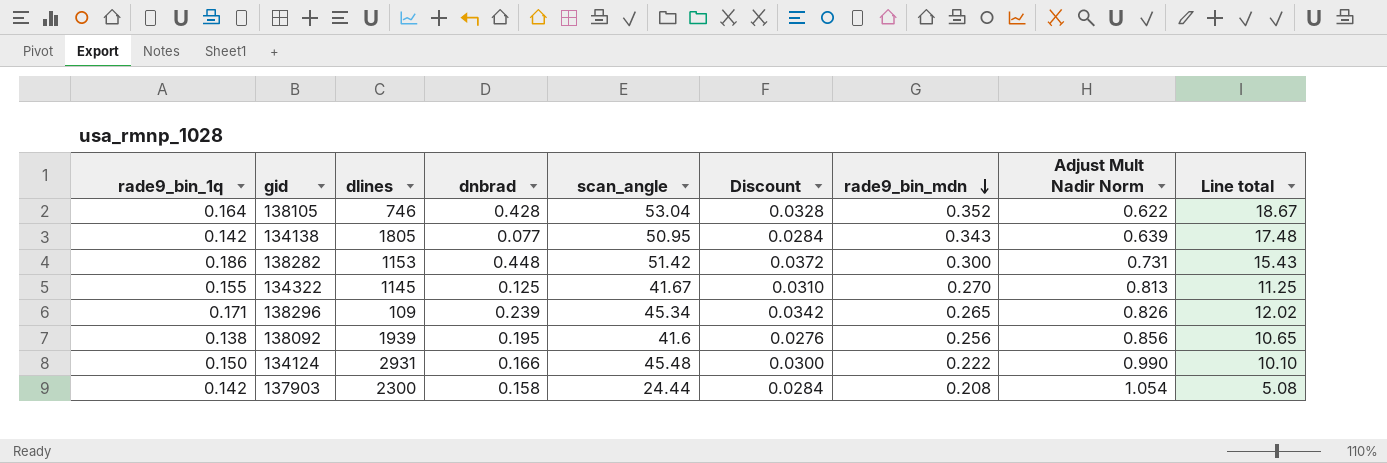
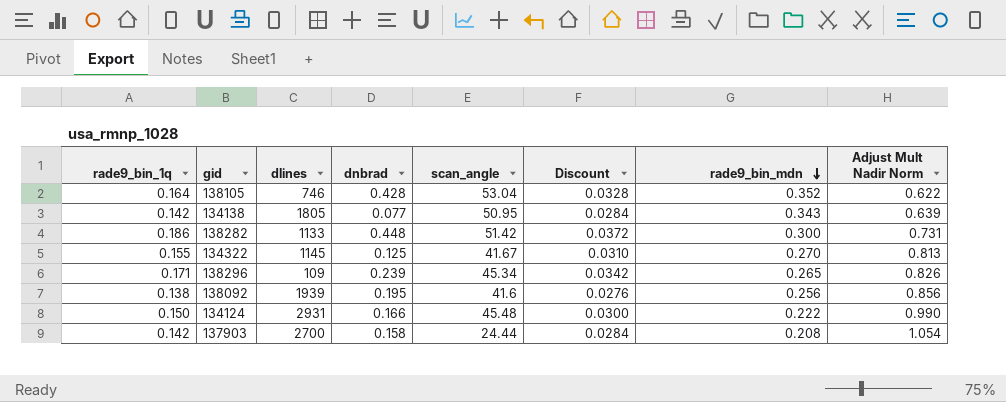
column Line total | formula: [scan_angle] * [rade9_bin_mdn] -> none
138282 | dlines: 1153 -> 1133
137903 | dlines: 2300 -> 2700

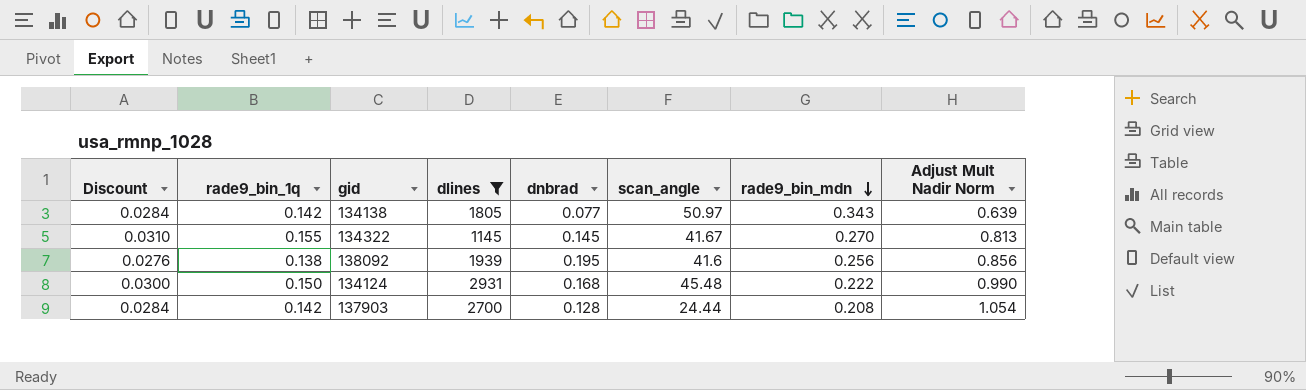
filter: none -> dlines >= 1145
column Discount | position: 6 -> 1
134138 | scan_angle: 50.95 -> 50.97
134322 | dnbrad: 0.125 -> 0.145
134124 | dnbrad: 0.166 -> 0.168
137903 | dnbrad: 0.158 -> 0.128

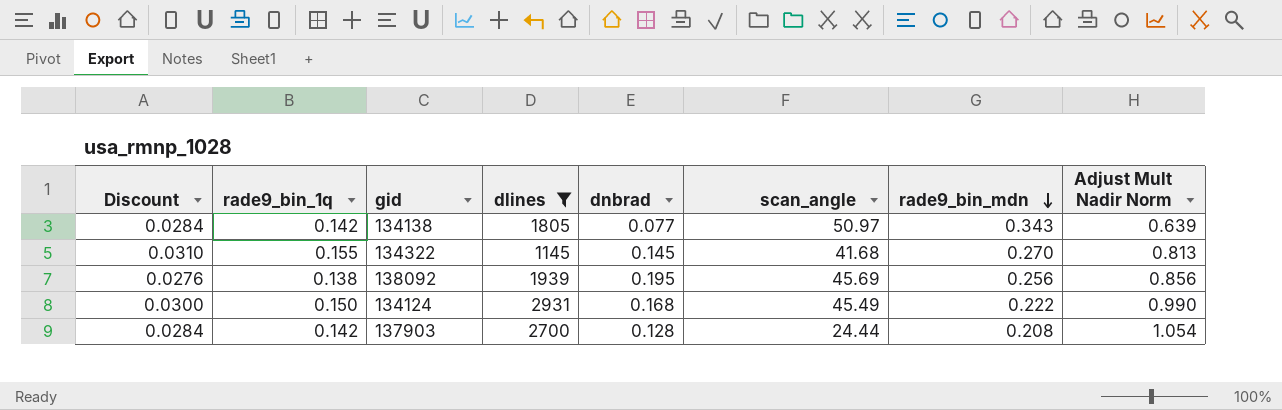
134322 | scan_angle: 41.67 -> 41.68
138092 | scan_angle: 41.6 -> 45.69
134124 | scan_angle: 45.48 -> 45.49

